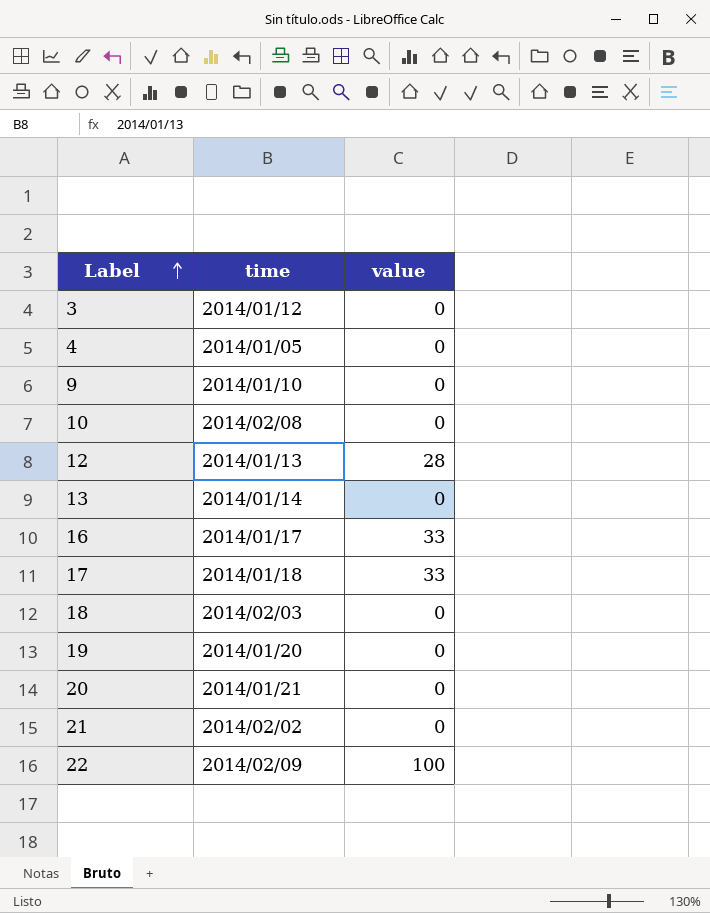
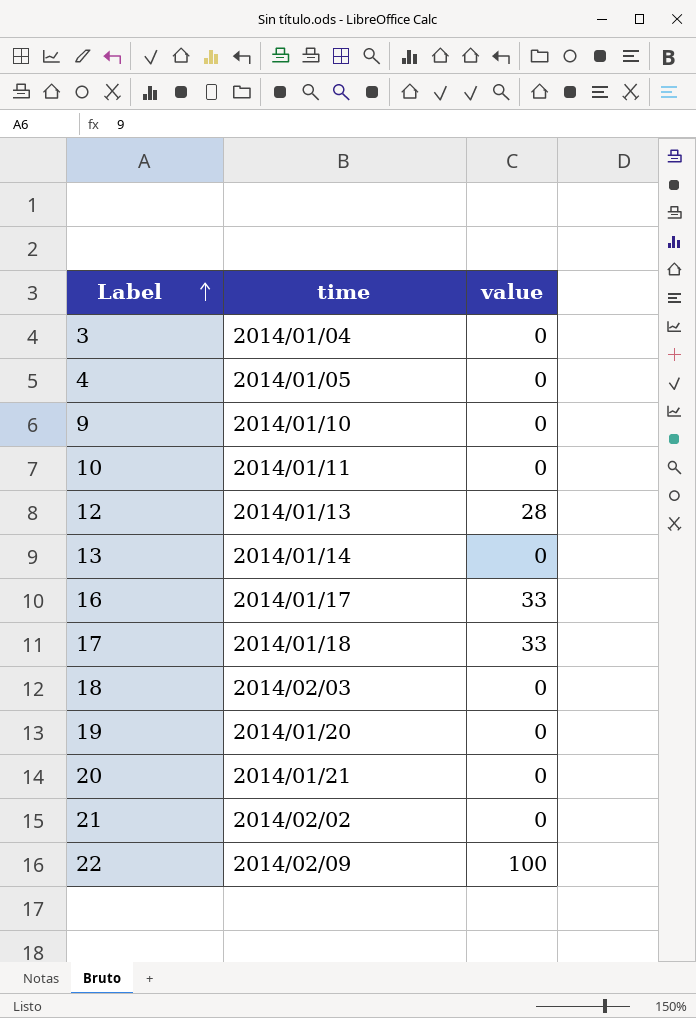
3 | time: 2014/01/12 -> 2014/01/04
10 | time: 2014/02/08 -> 2014/01/11

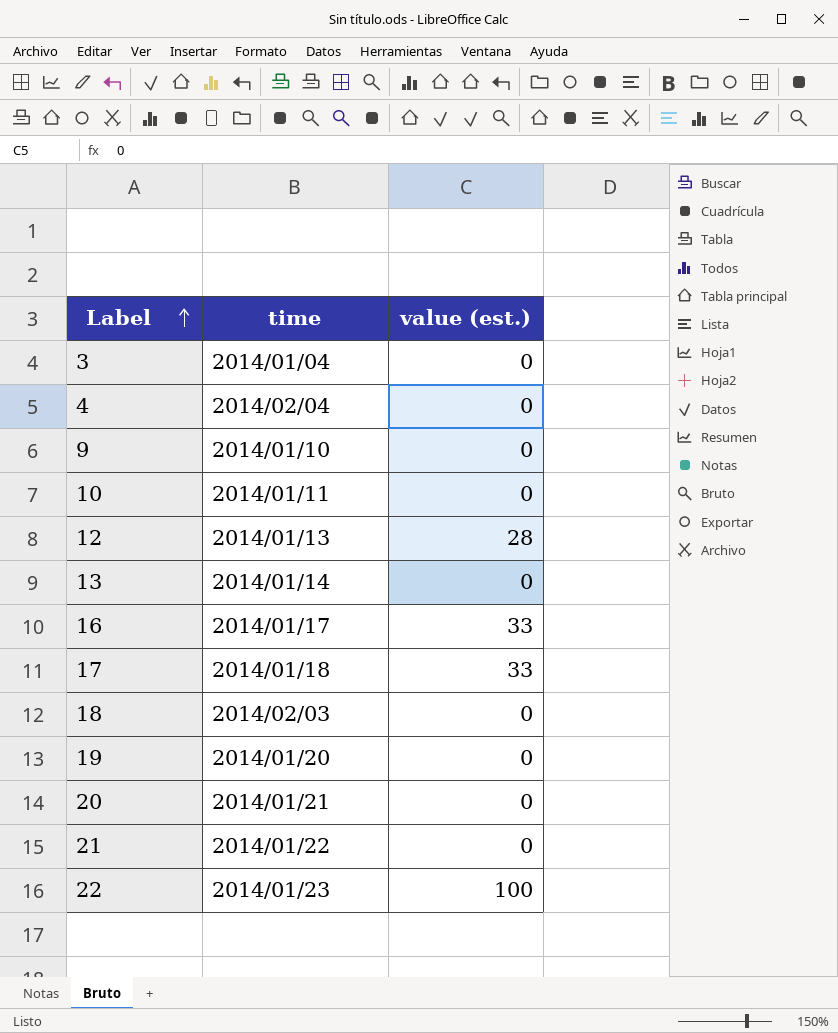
column name: value -> value (est.)
4 | time: 2014/01/05 -> 2014/02/04
21 | time: 2014/02/02 -> 2014/01/22
22 | time: 2014/02/09 -> 2014/01/23

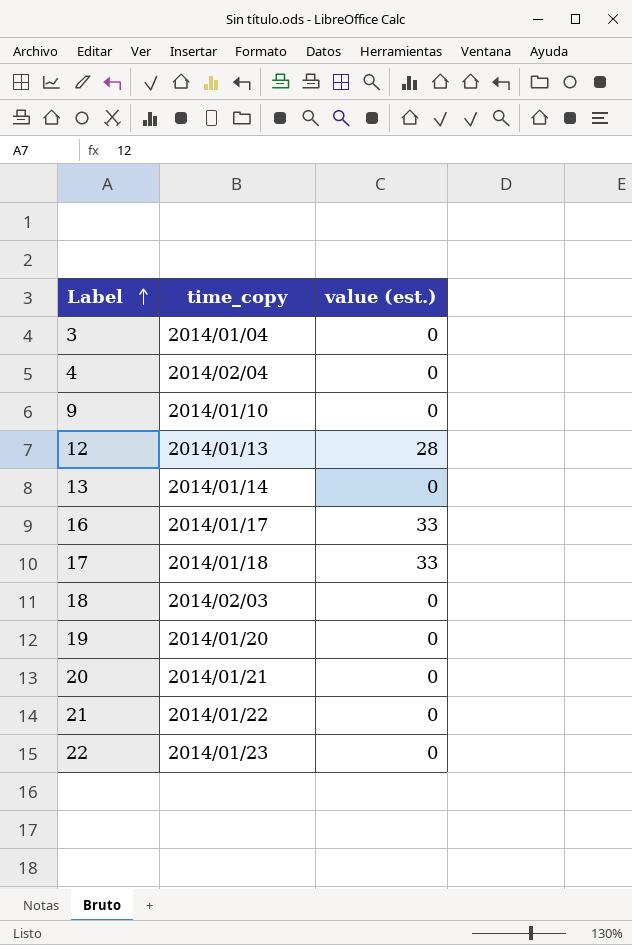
column name: time -> time_copy
row 10: 2014/01/11 | 0 -> none
22 | value (est.): 100 -> 0

